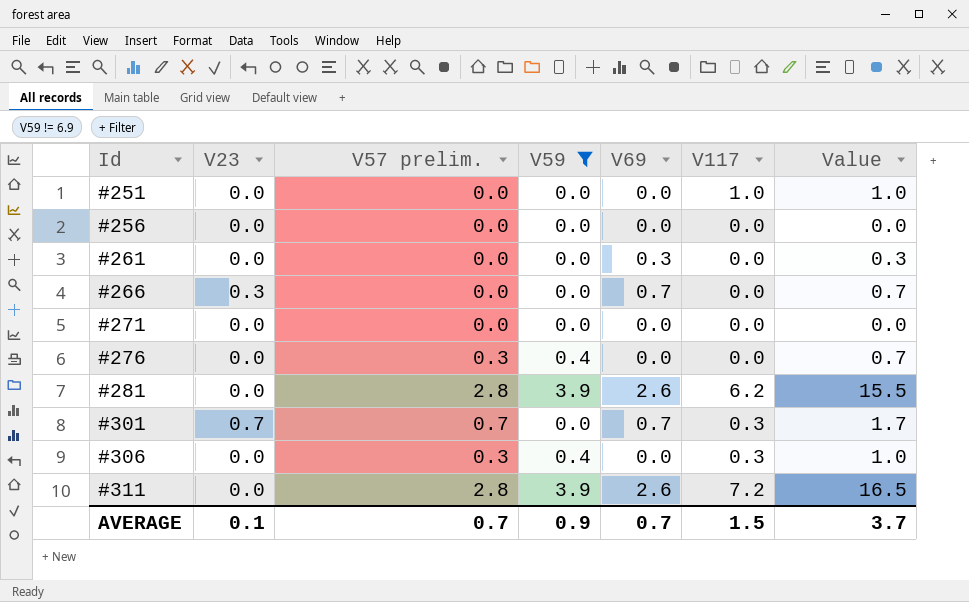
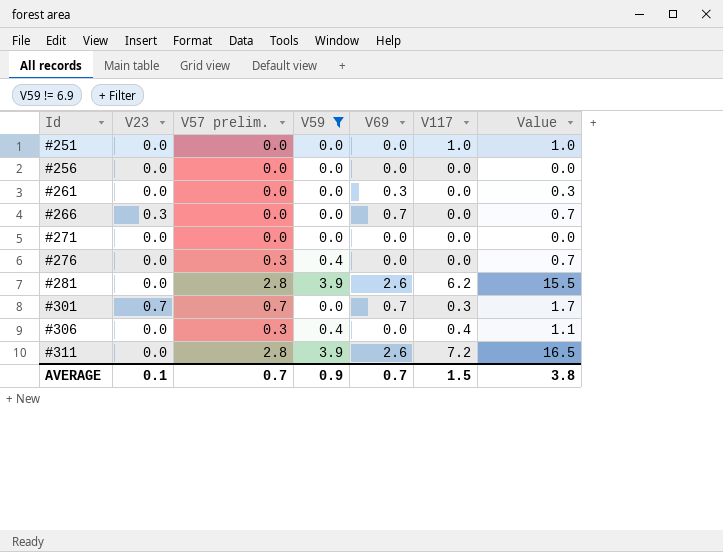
#306 | V117: 0.3 -> 0.4
#306 | Value: 1.0 -> 1.1
AVERAGE | Value: 3.7 -> 3.8

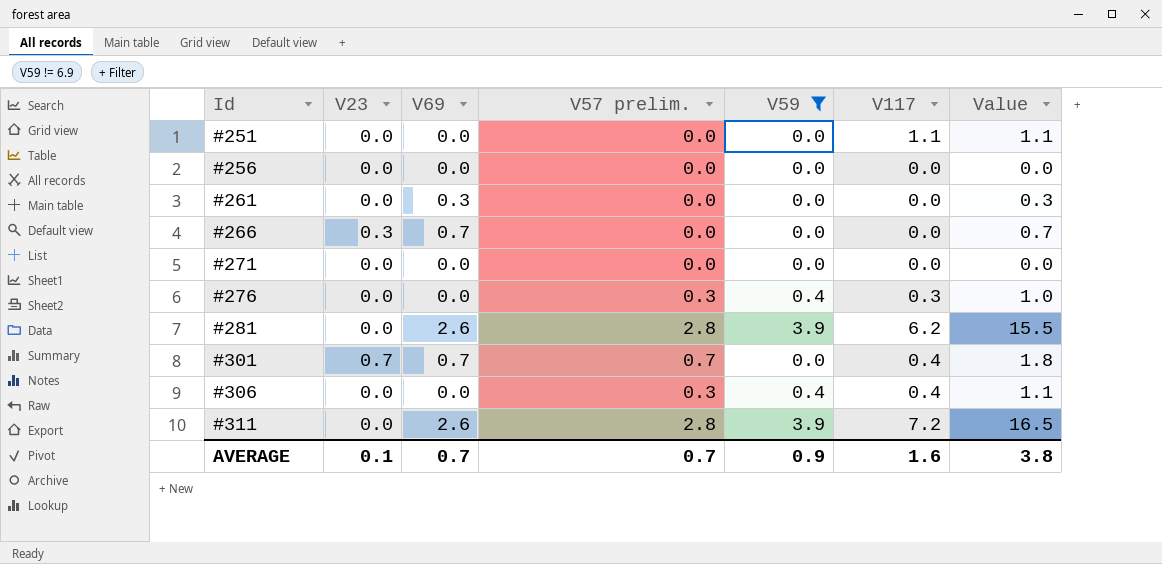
column V69 | position: 5 -> 3
#251 | V117: 1.0 -> 1.1
#251 | Value: 1.0 -> 1.1
#276 | V117: 0.0 -> 0.3
#276 | Value: 0.7 -> 1.0
#301 | V117: 0.3 -> 0.4
#301 | Value: 1.7 -> 1.8
AVERAGE | V117: 1.5 -> 1.6

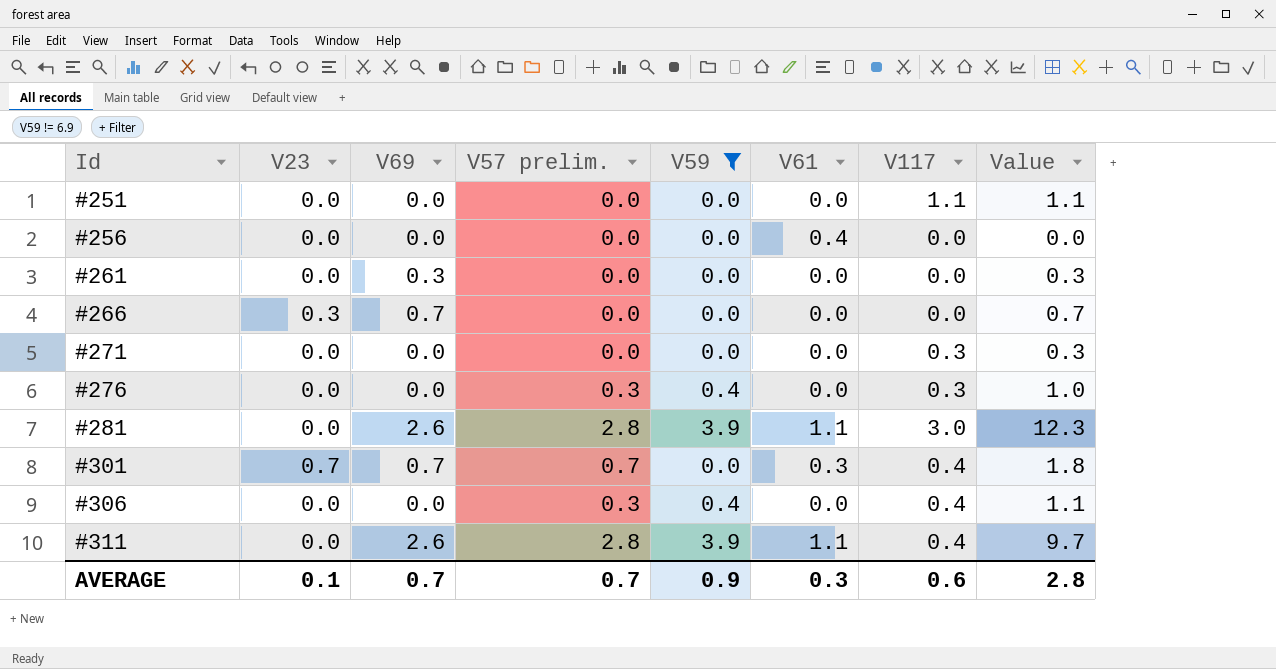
column V61 | position: none -> 6
#271 | V117: 0.0 -> 0.3
#271 | Value: 0.0 -> 0.3
#281 | V117: 6.2 -> 3.0
#281 | Value: 15.5 -> 12.3
#311 | V117: 7.2 -> 0.4
#311 | Value: 16.5 -> 9.7
AVERAGE | V117: 1.6 -> 0.6
AVERAGE | Value: 3.8 -> 2.8

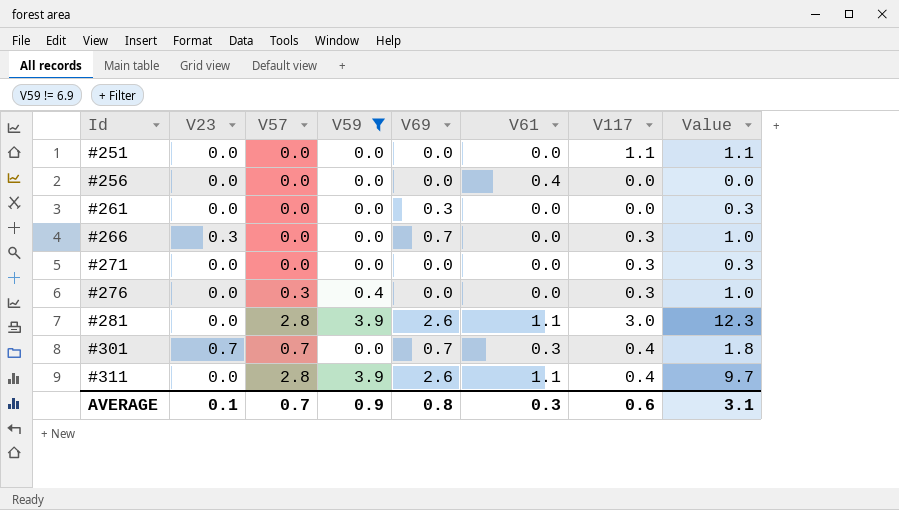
column name: V57 prelim. -> V57
column V69 | position: 3 -> 5
row #306: 0.0 | 0.0 | 0.3 | 0.4 | 0.0 | 0.4 | 1.1 -> none
#266 | V117: 0.0 -> 0.3
#266 | Value: 0.7 -> 1.0
AVERAGE | V69: 0.7 -> 0.8
AVERAGE | Value: 2.8 -> 3.1

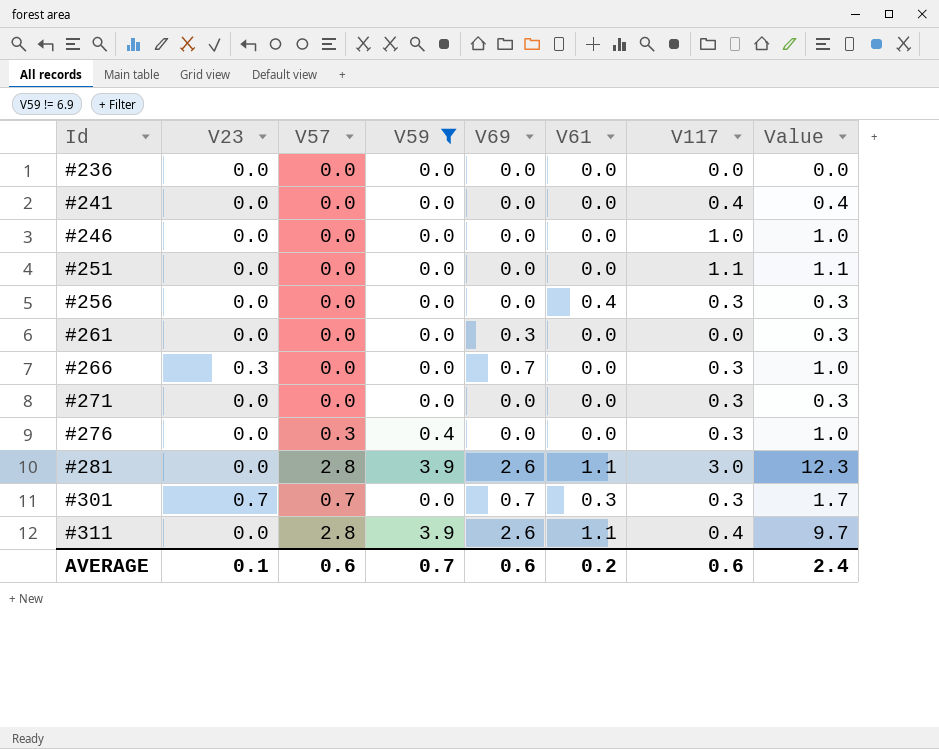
row #236: none -> 0.0 | 0.0 | 0.0 | 0.0 | 0.0 | 0.0 | 0.0
row #241: none -> 0.0 | 0.0 | 0.0 | 0.0 | 0.0 | 0.4 | 0.4
row #246: none -> 0.0 | 0.0 | 0.0 | 0.0 | 0.0 | 1.0 | 1.0
#256 | V117: 0.0 -> 0.3
#256 | Value: 0.0 -> 0.3
#301 | V117: 0.4 -> 0.3
#301 | Value: 1.8 -> 1.7
AVERAGE | V57: 0.7 -> 0.6
AVERAGE | V59: 0.9 -> 0.7
AVERAGE | V69: 0.8 -> 0.6
AVERAGE | V61: 0.3 -> 0.2
AVERAGE | Value: 3.1 -> 2.4

